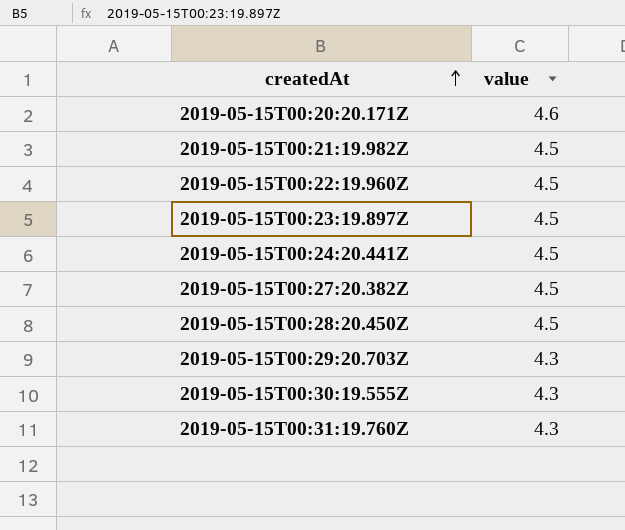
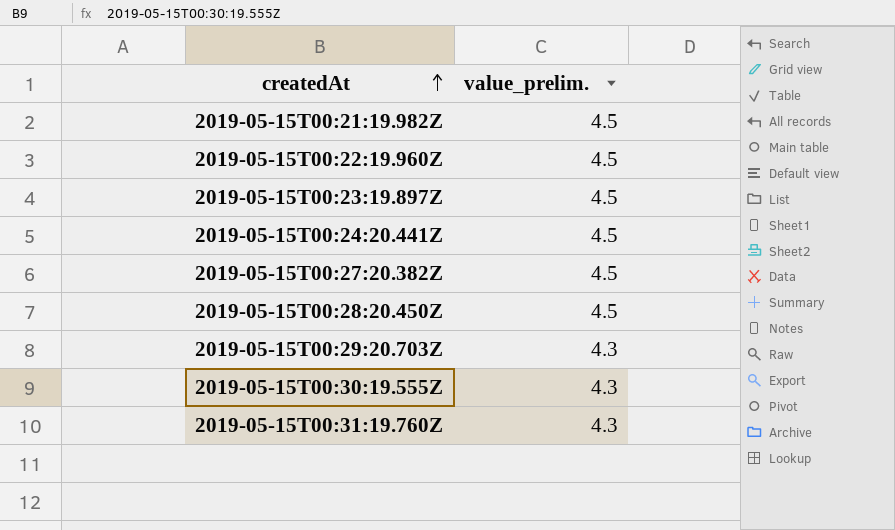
column name: value -> value_prelim.
row 2019-05-15T00:20:20.171Z: 4.6 -> none

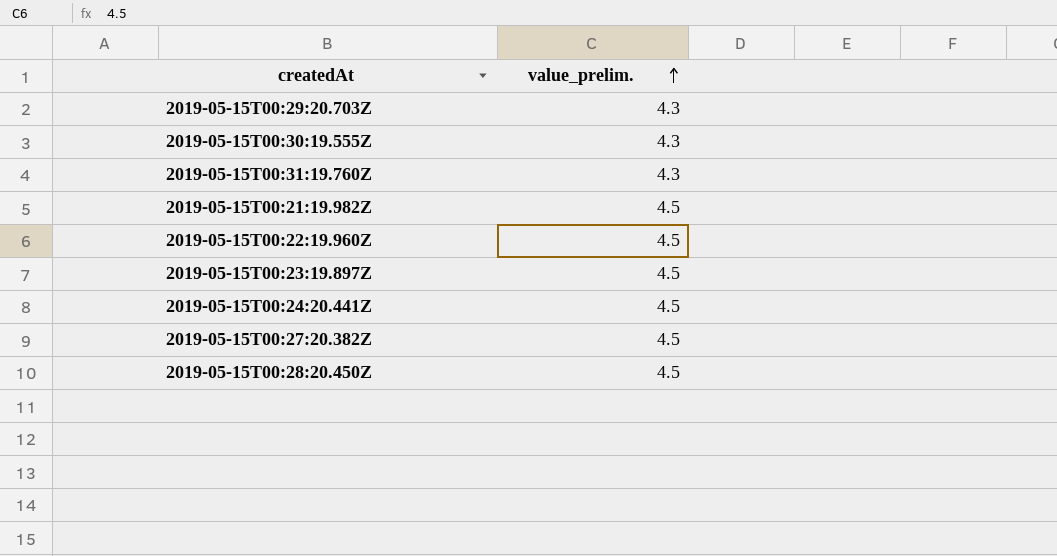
row order: createdAt ascending -> value_prelim. ascending

